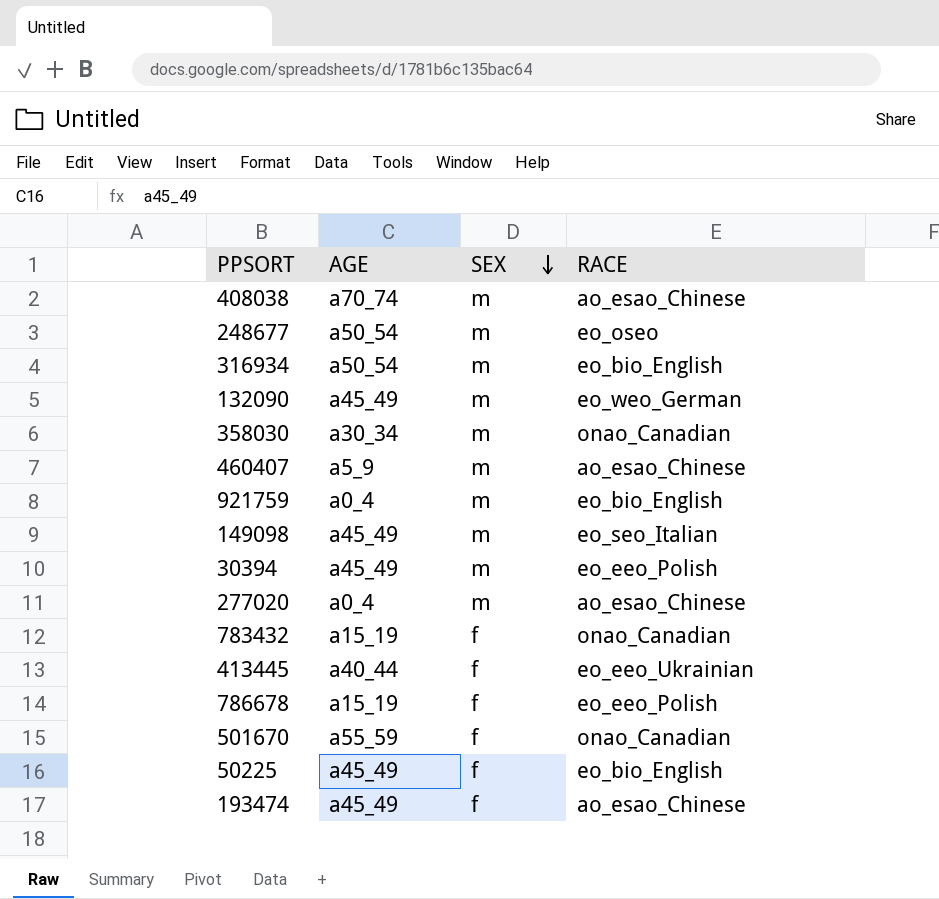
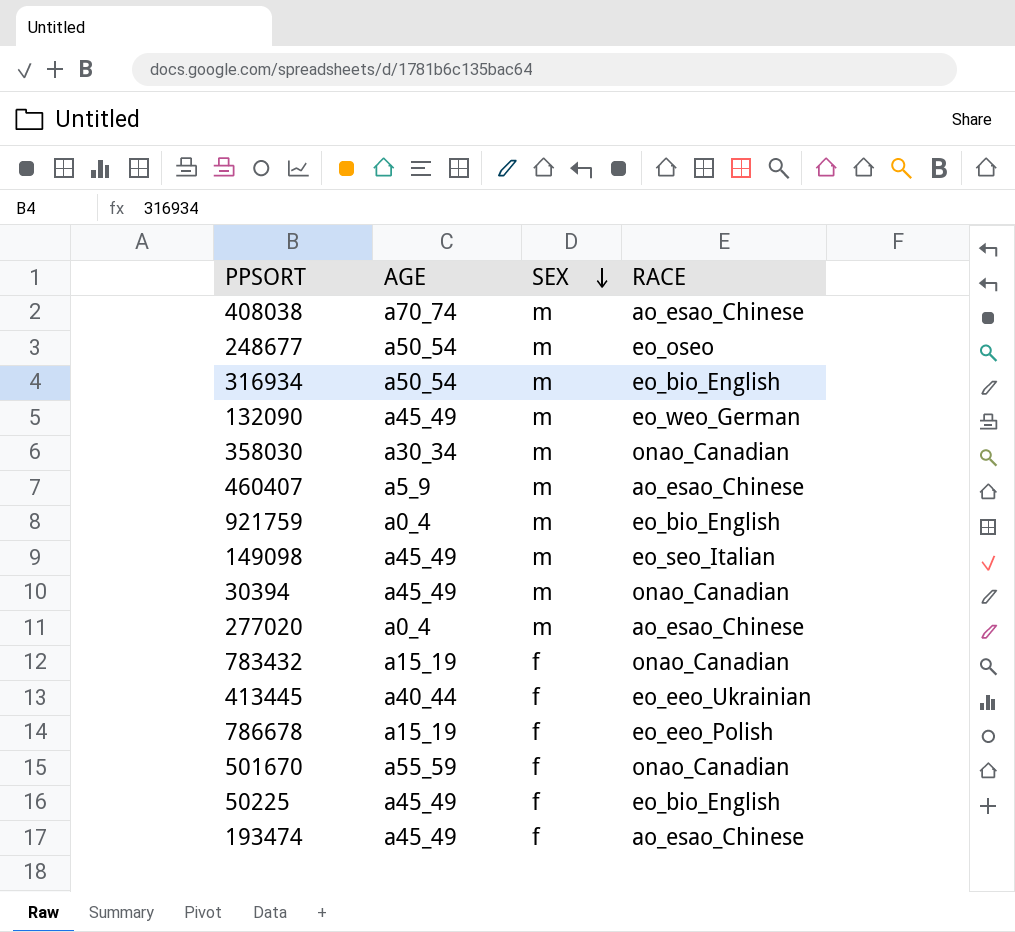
30394 | RACE: eo_eeo_Polish -> onao_Canadian

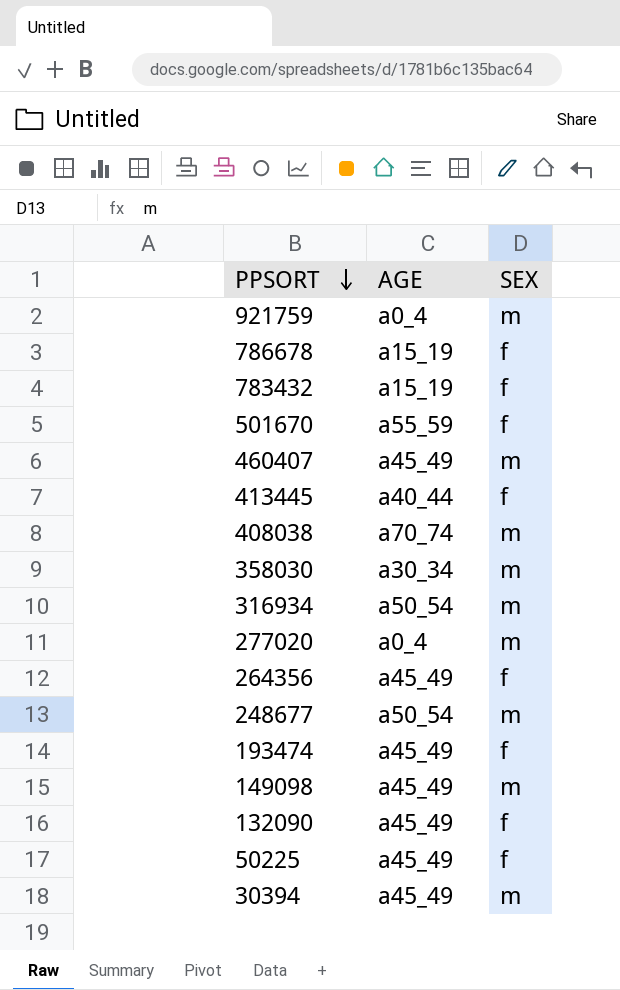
row order: SEX descending -> PPSORT descending
column RACE | position: 4 -> none
460407 | AGE: a5_9 -> a45_49
row 264356: none -> a45_49 | f
132090 | SEX: m -> f

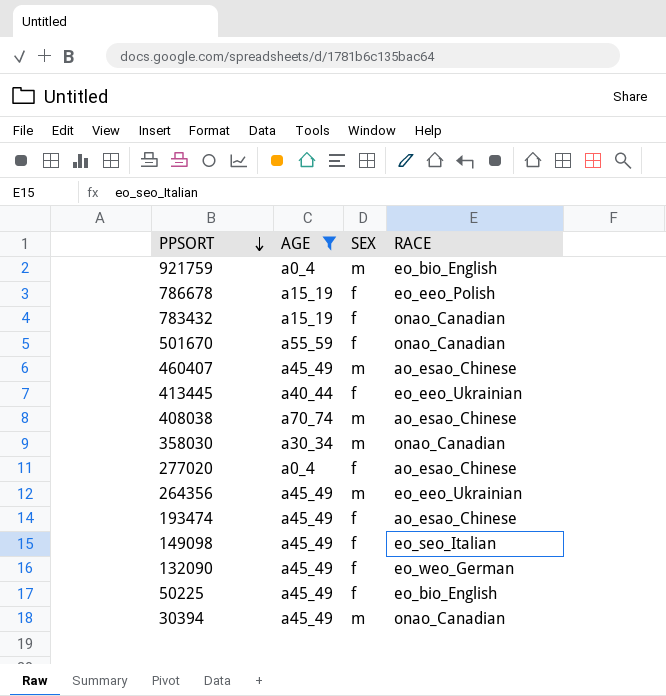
filter: none -> AGE != a50_54
column RACE | position: none -> 4
277020 | SEX: m -> f
264356 | SEX: f -> m
149098 | SEX: m -> f

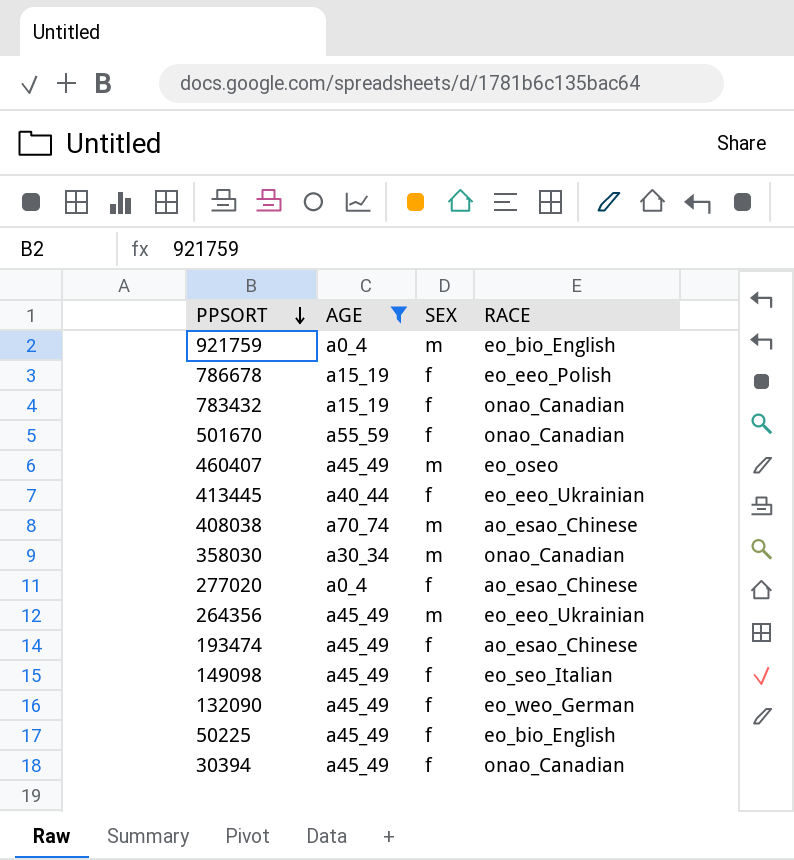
460407 | RACE: ao_esao_Chinese -> eo_oseo
30394 | SEX: m -> f

